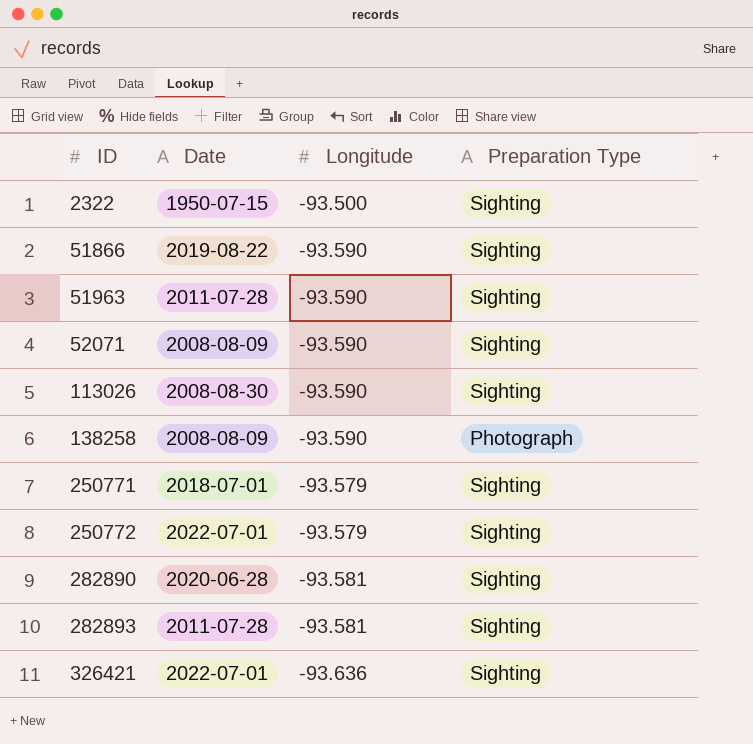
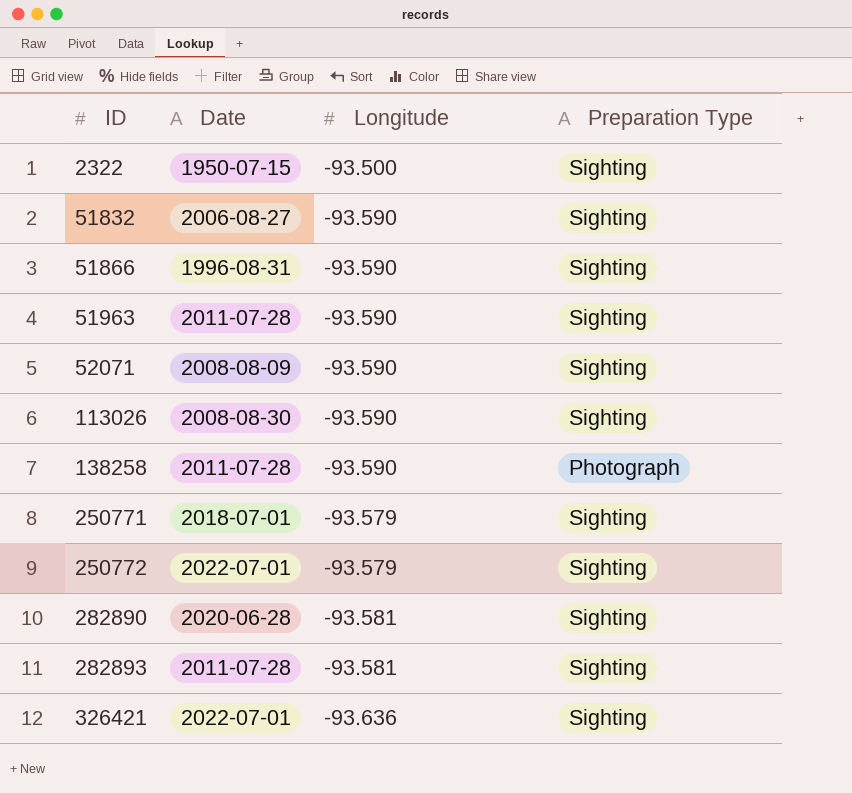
row 51832: none -> 2006-08-27 | -93.590 | Sighting
51866 | Date: 2019-08-22 -> 1996-08-31
138258 | Date: 2008-08-09 -> 2011-07-28

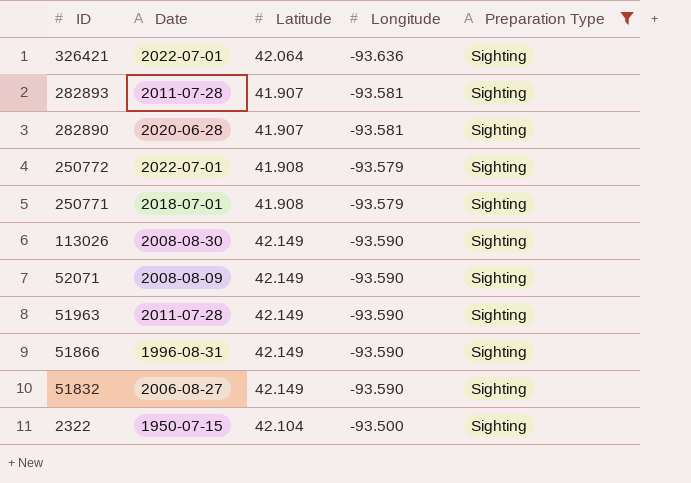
filter: none -> Preparation Type = Sighting
row order: ID ascending -> ID descending
column Latitude | position: none -> 3

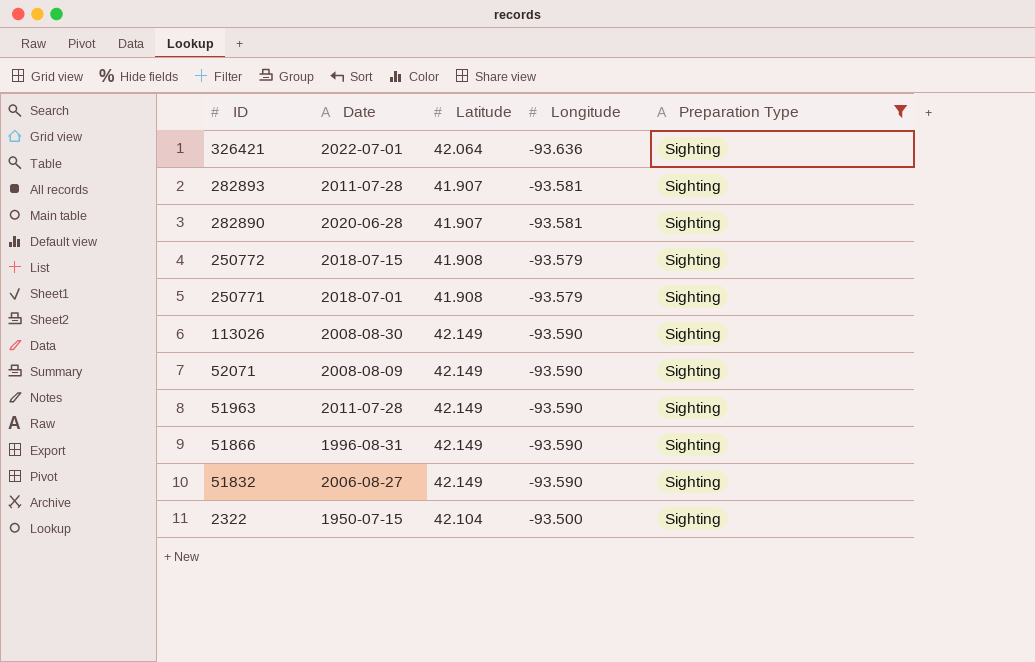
250772 | Date: 2022-07-01 -> 2018-07-15

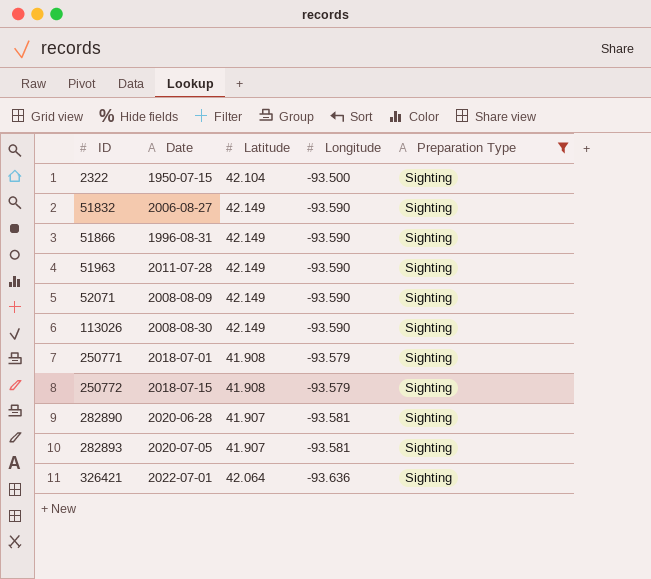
row order: ID descending -> ID ascending
282893 | Date: 2011-07-28 -> 2020-07-05

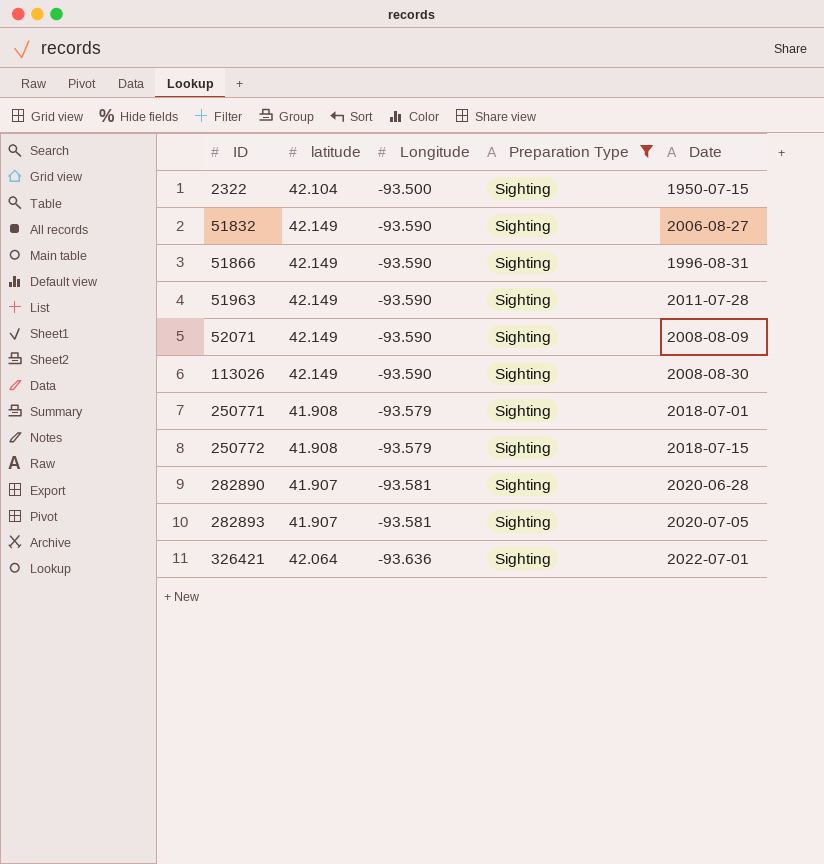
column name: Latitude -> latitude
column Date | position: 2 -> 5

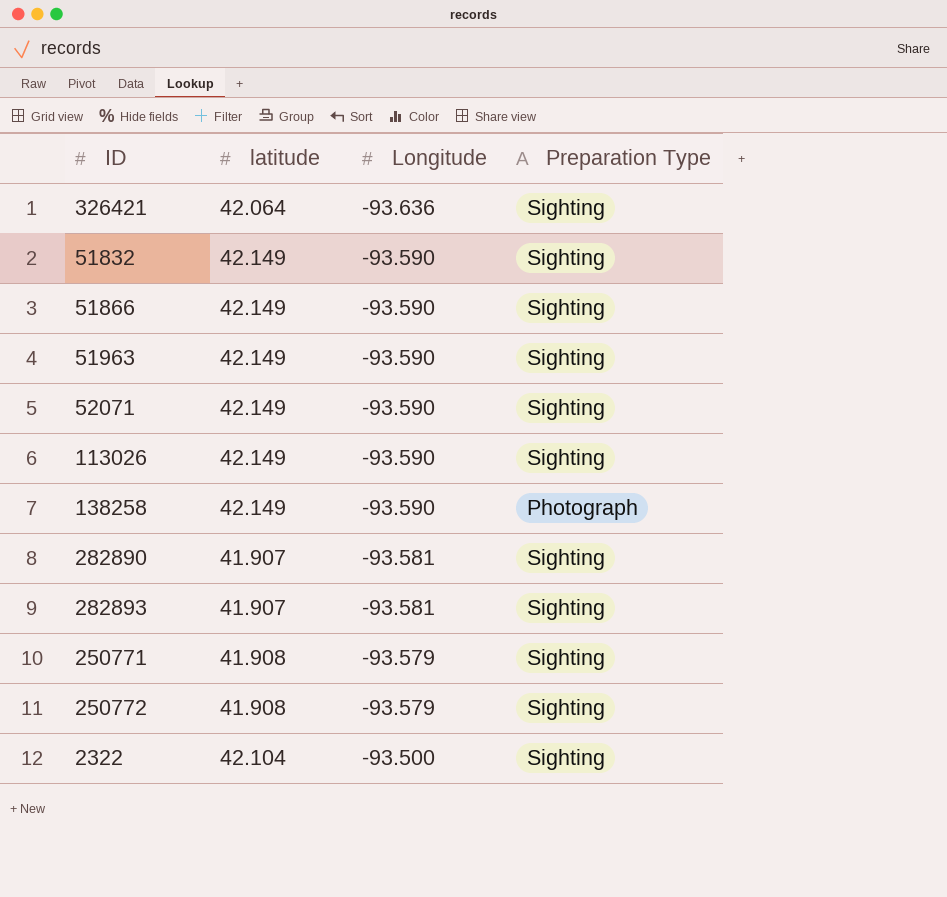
filter: Preparation Type = Sighting -> none
row order: ID ascending -> Longitude ascending
column Date | position: 5 -> none

